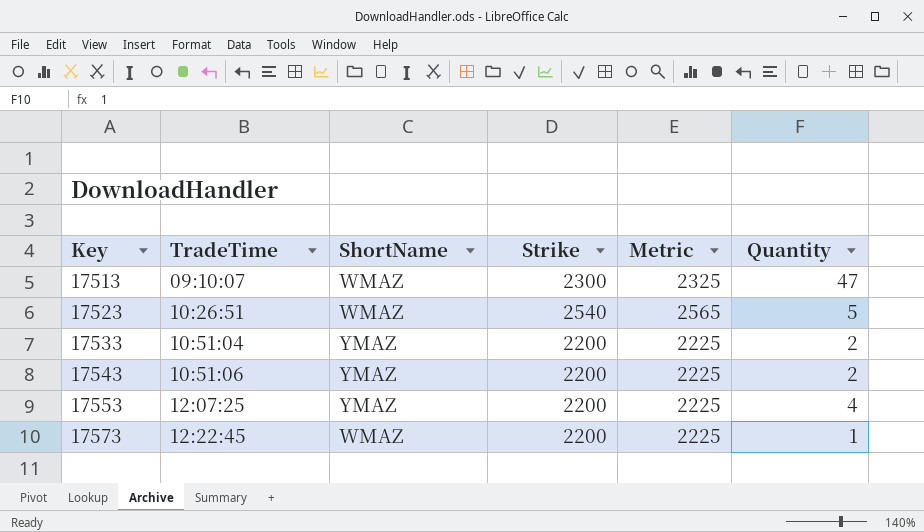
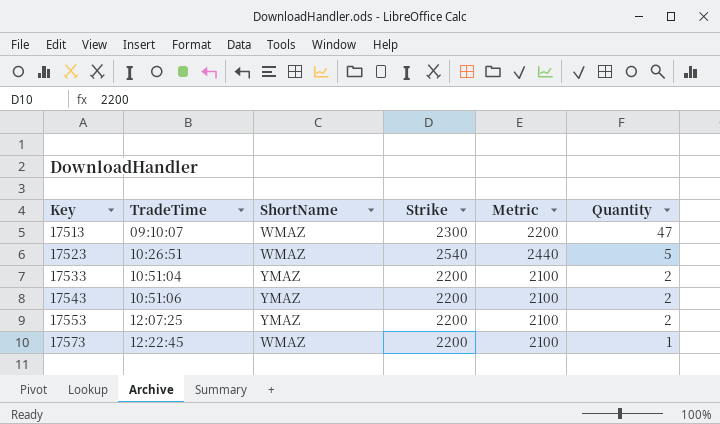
column Metric | formula: [Strike] + 25 -> [Strike] - 100
17553 | Quantity: 4 -> 2

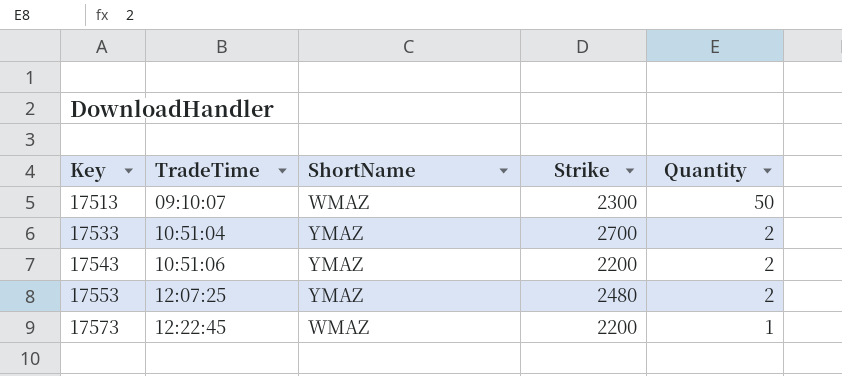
column Metric | formula: [Strike] - 100 -> none
row 17523: 10:26:51 | WMAZ | 2540 | 2440 | 5 -> none
17513 | Quantity: 47 -> 50
17533 | Strike: 2200 -> 2700
17553 | Strike: 2200 -> 2480

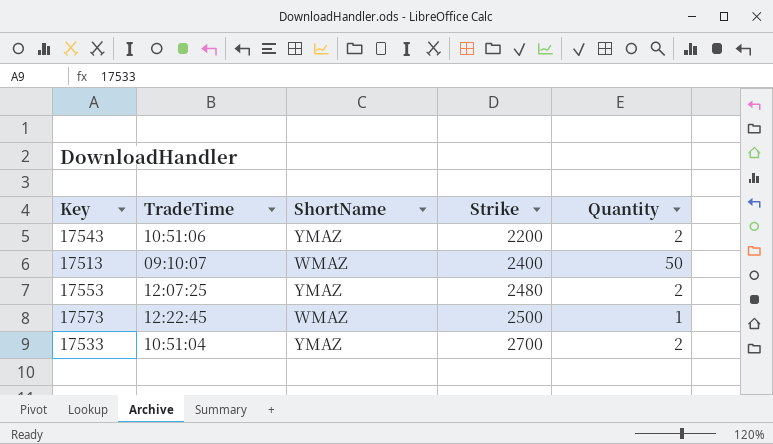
row order: Key ascending -> Strike ascending
17513 | Strike: 2300 -> 2400
17573 | Strike: 2200 -> 2500

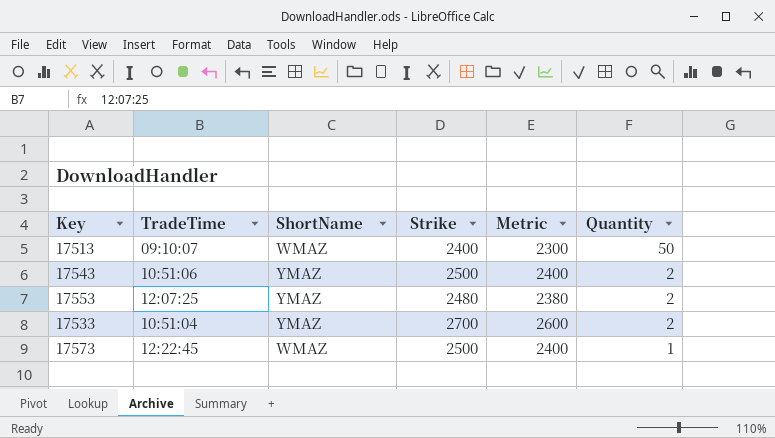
row order: Strike ascending -> Quantity descending
column Metric | formula: none -> [Strike] - 100
17543 | Strike: 2200 -> 2500

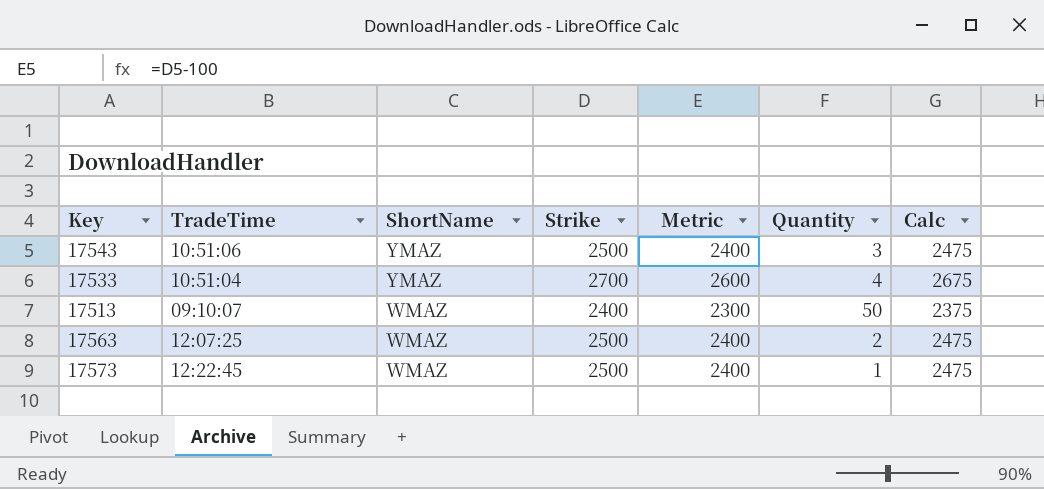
row order: Quantity descending -> ShortName descending
column Calc | formula: none -> [Strike] - 25
row 17553: 12:07:25 | YMAZ | 2480 | 2380 | 2 -> none
17543 | Quantity: 2 -> 3
17533 | Quantity: 2 -> 4
row 17563: none -> 12:07:25 | WMAZ | 2500 | 2400 | 2 | 2475

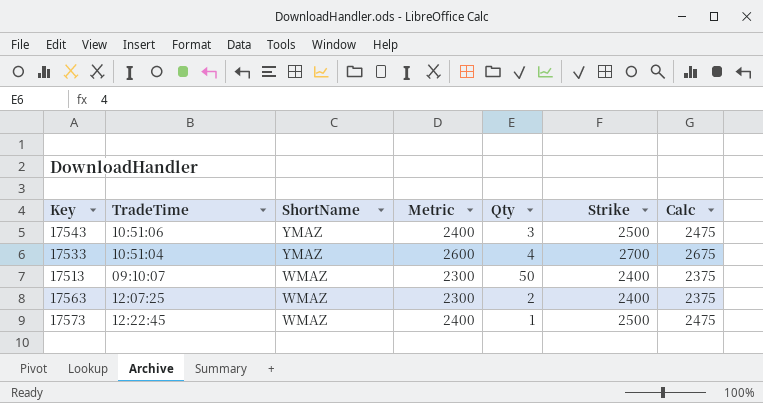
column name: Quantity -> Qty
column Strike | position: 4 -> 6
17563 | Metric: 2400 -> 2300
17563 | Strike: 2500 -> 2400
17563 | Calc: 2475 -> 2375

